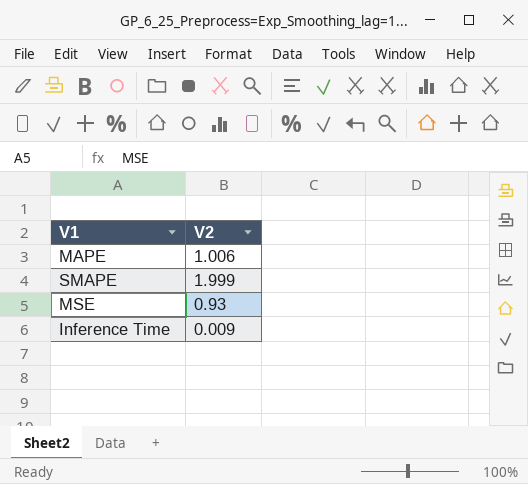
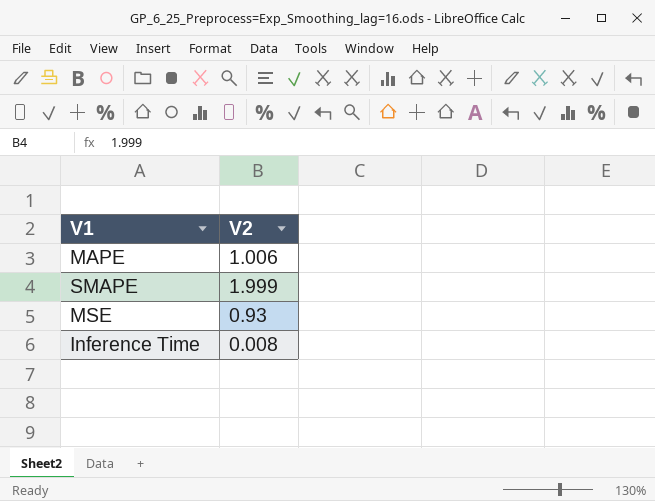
Inference Time | V2: 0.009 -> 0.008

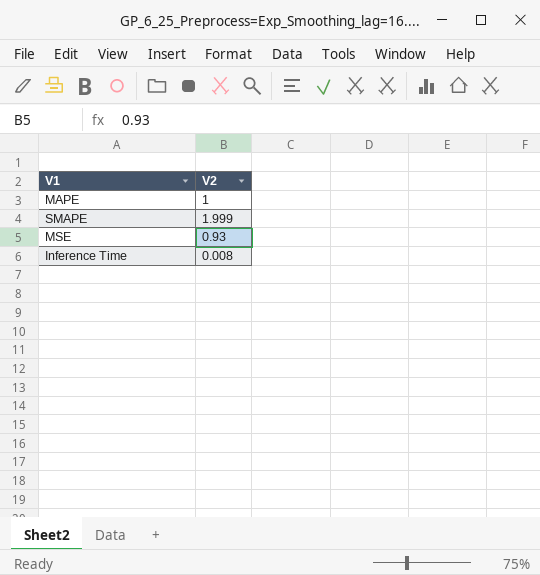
MAPE | V2: 1.006 -> 1

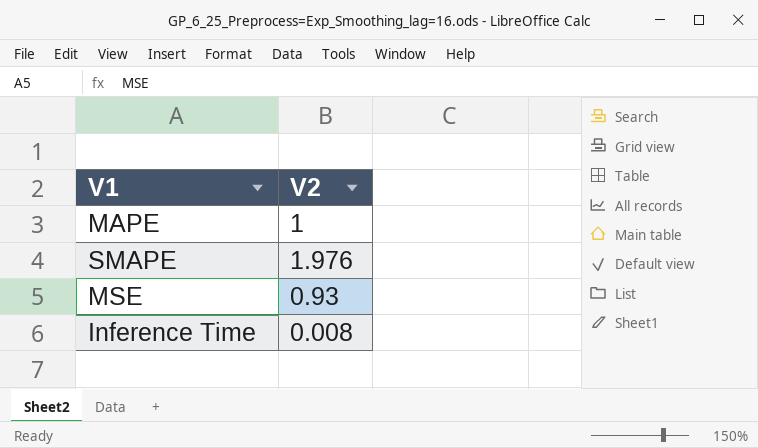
SMAPE | V2: 1.999 -> 1.976

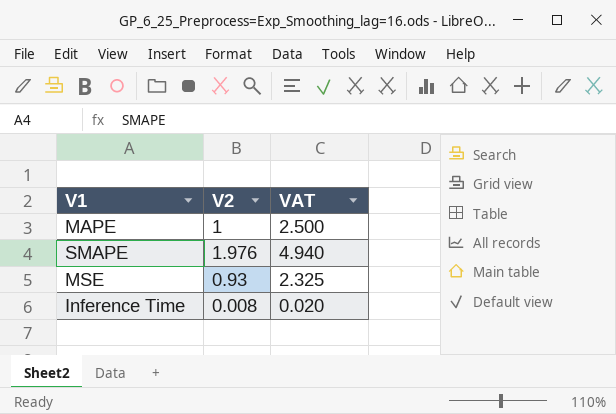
column VAT | formula: none -> [V2] * 2.5

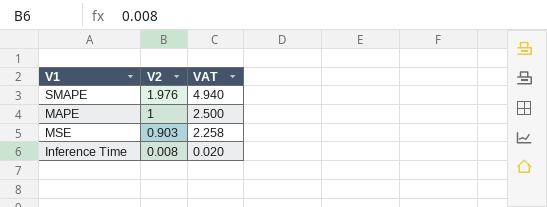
row order: none -> V2 descending
MSE | V2: 0.93 -> 0.903
MSE | VAT: 2.325 -> 2.258

